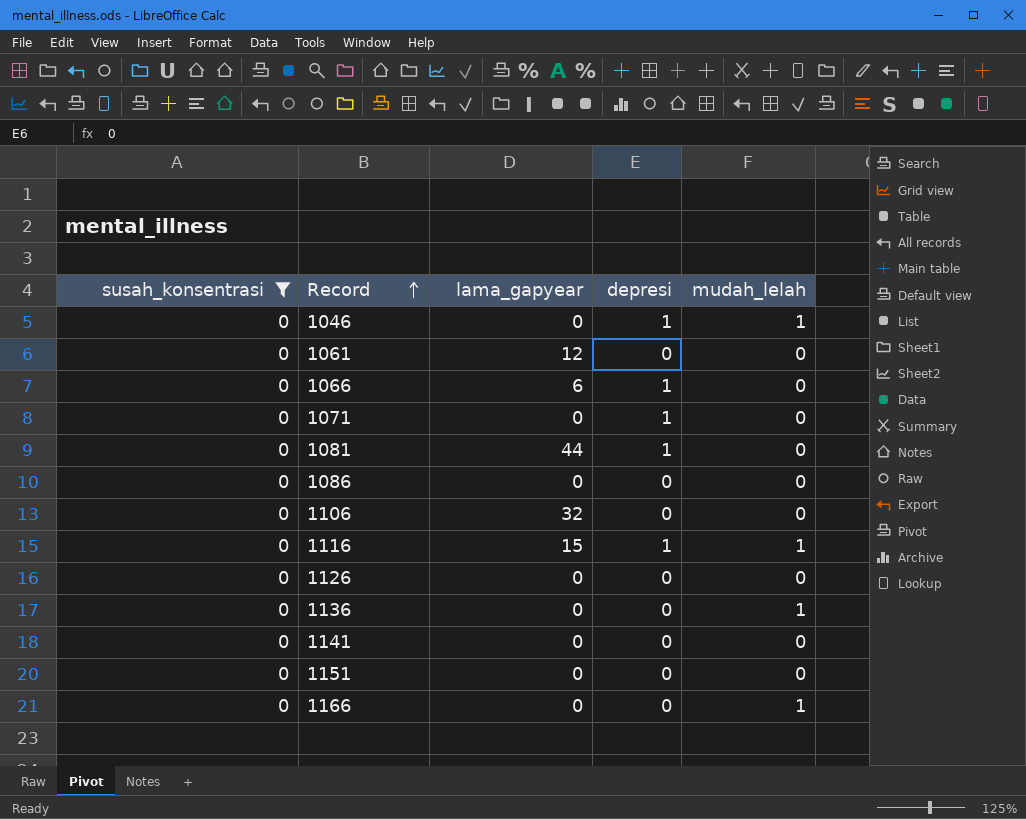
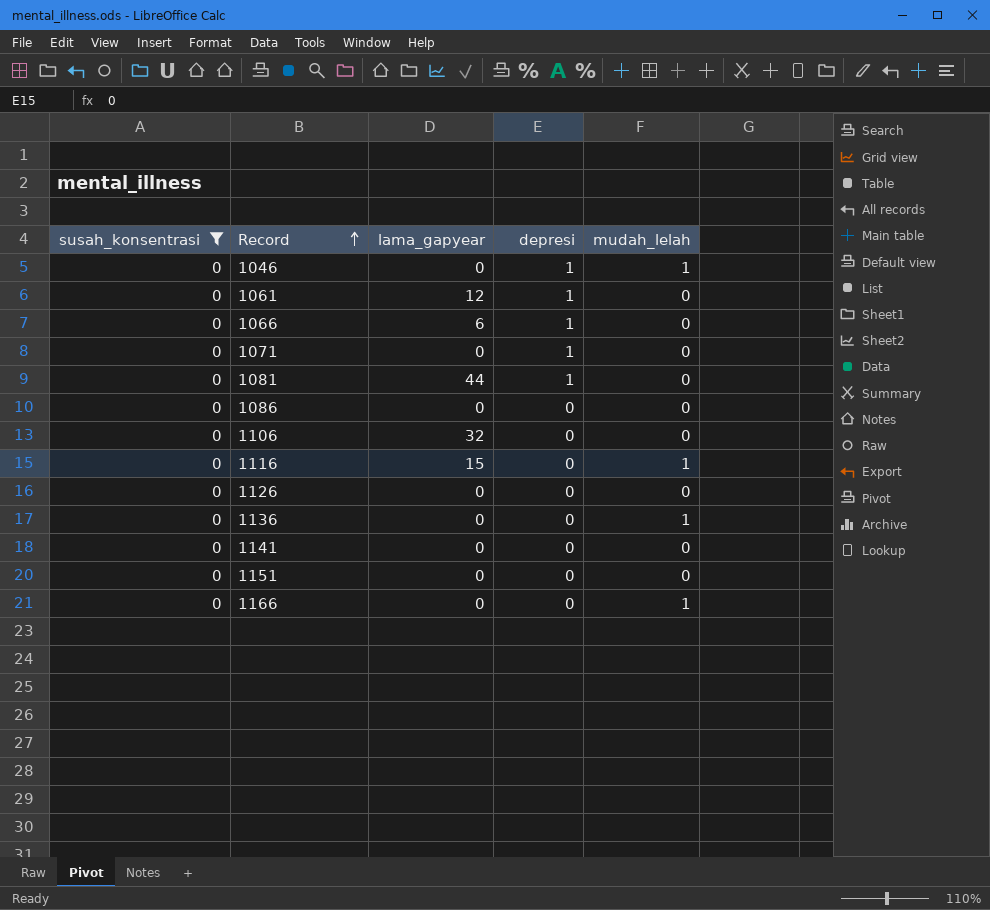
1061 | depresi: 0 -> 1
1116 | depresi: 1 -> 0

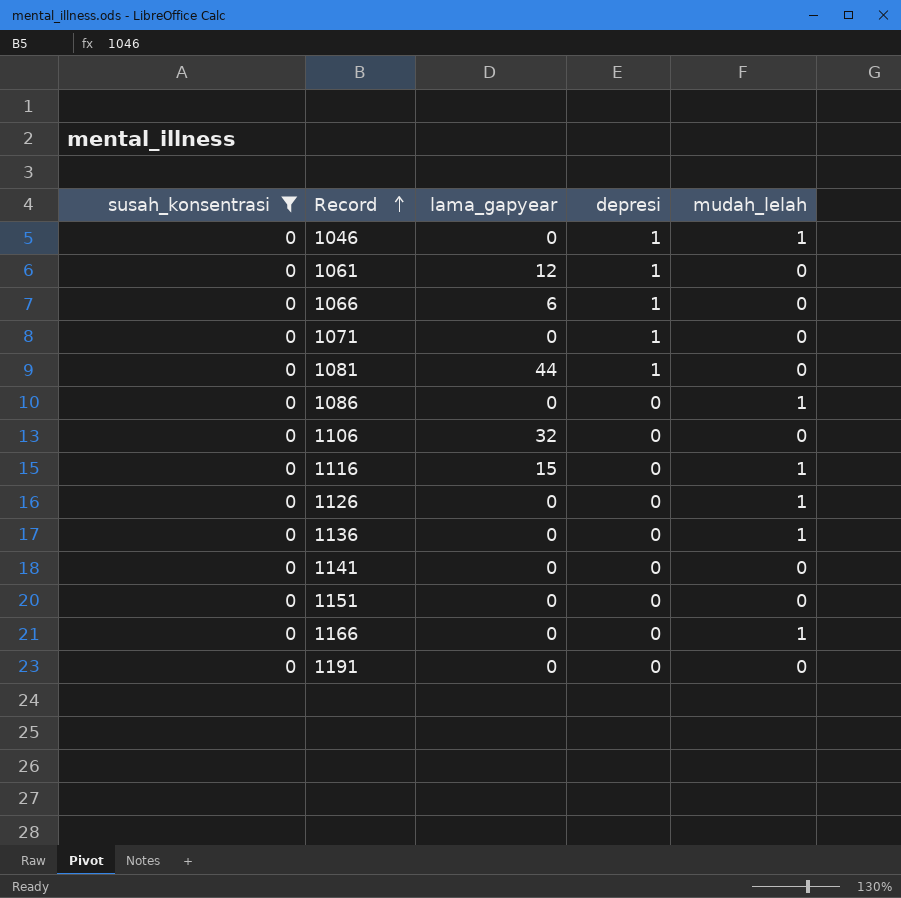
1086 | mudah_lelah: 0 -> 1
1126 | mudah_lelah: 0 -> 1
row 1191: none -> 0 | 0 | 0 | 0

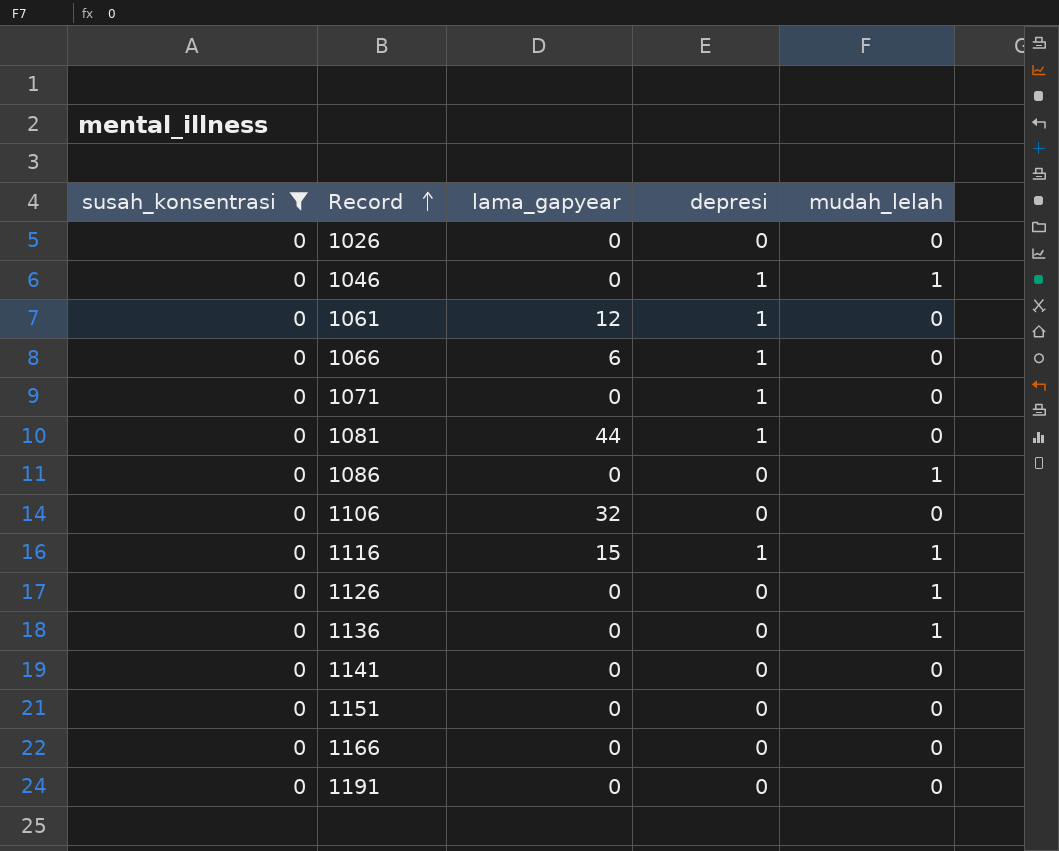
row 1026: none -> 0 | 0 | 0 | 0
1116 | depresi: 0 -> 1
1166 | mudah_lelah: 1 -> 0

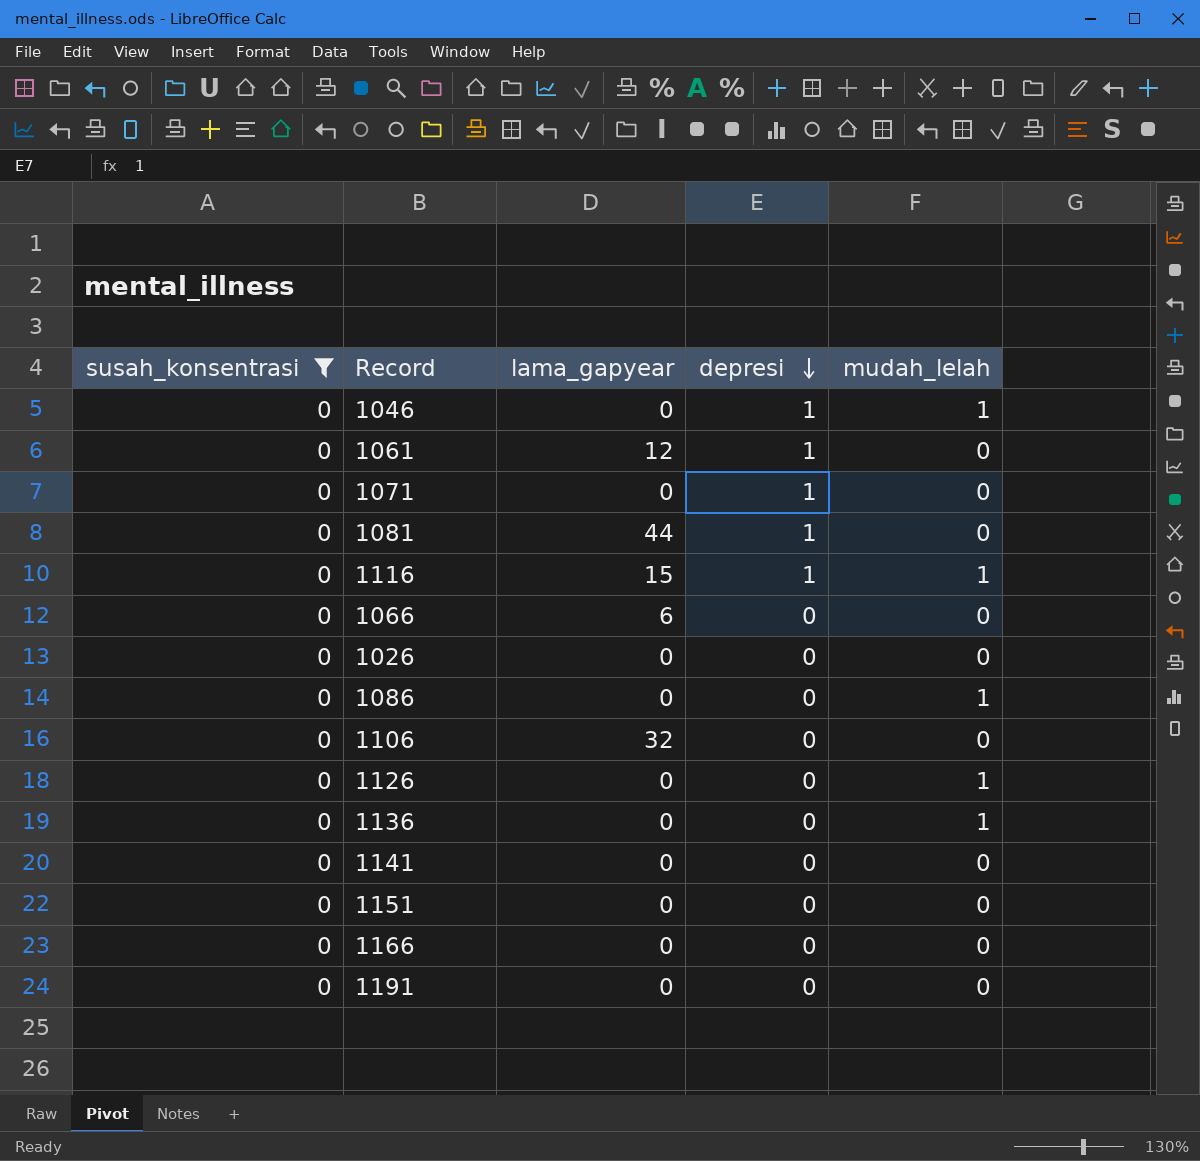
row order: Record ascending -> depresi descending
1066 | depresi: 1 -> 0

